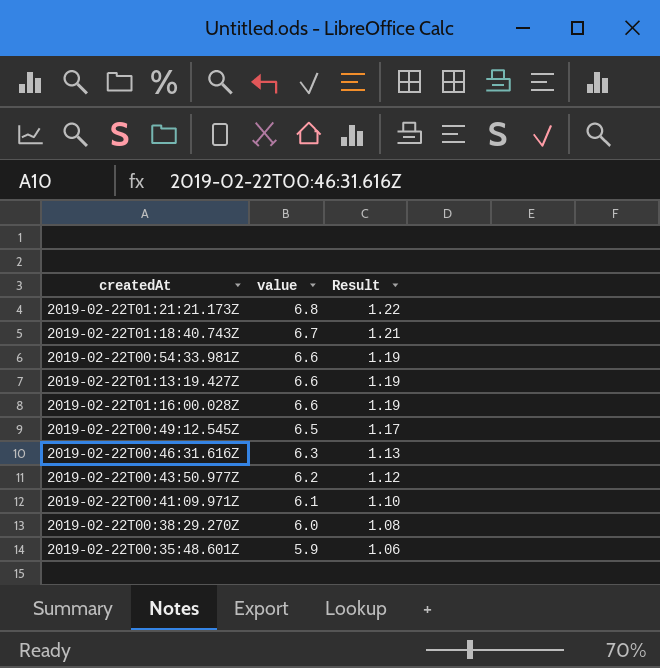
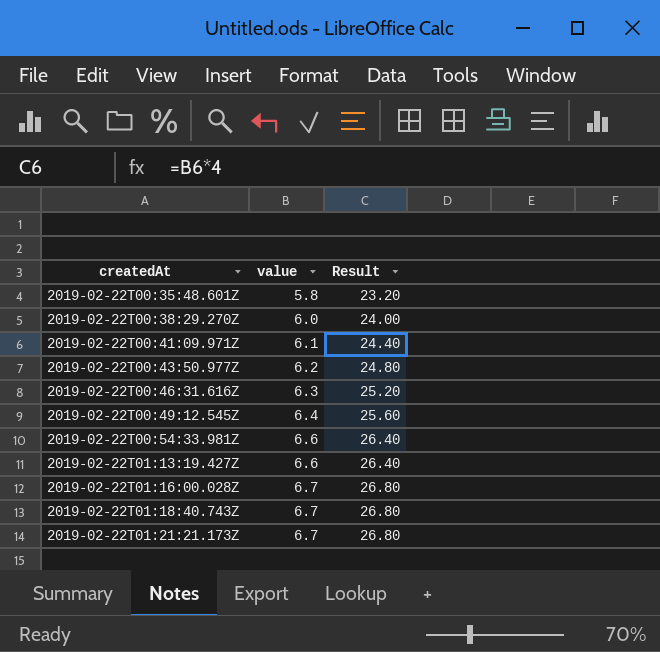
row order: value descending -> createdAt ascending
column Result | formula: [value] * 0.18 -> [value] * 4
2019-02-22T00:35:48.601Z | value: 5.9 -> 5.8
2019-02-22T00:49:12.545Z | value: 6.5 -> 6.4
2019-02-22T01:16:00.028Z | value: 6.6 -> 6.7
2019-02-22T01:21:21.173Z | value: 6.8 -> 6.7

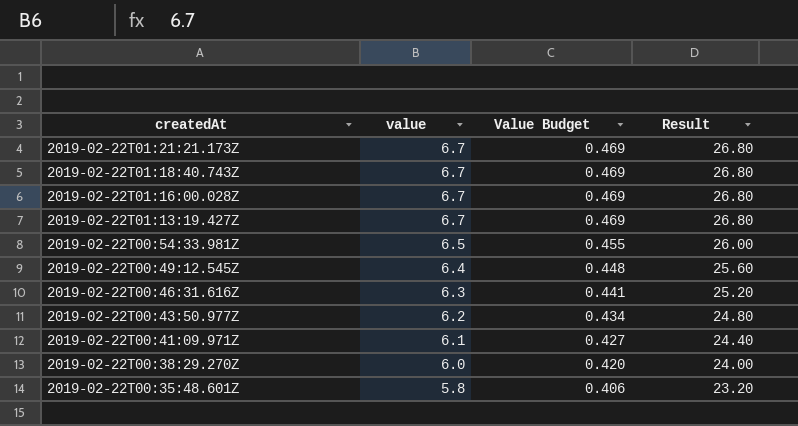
row order: createdAt ascending -> createdAt descending
column Value Budget | formula: none -> [value] * 0.07
2019-02-22T01:13:19.427Z | value: 6.6 -> 6.7
2019-02-22T01:13:19.427Z | Result: 26.40 -> 26.80
2019-02-22T00:54:33.981Z | value: 6.6 -> 6.5
2019-02-22T00:54:33.981Z | Result: 26.40 -> 26.00

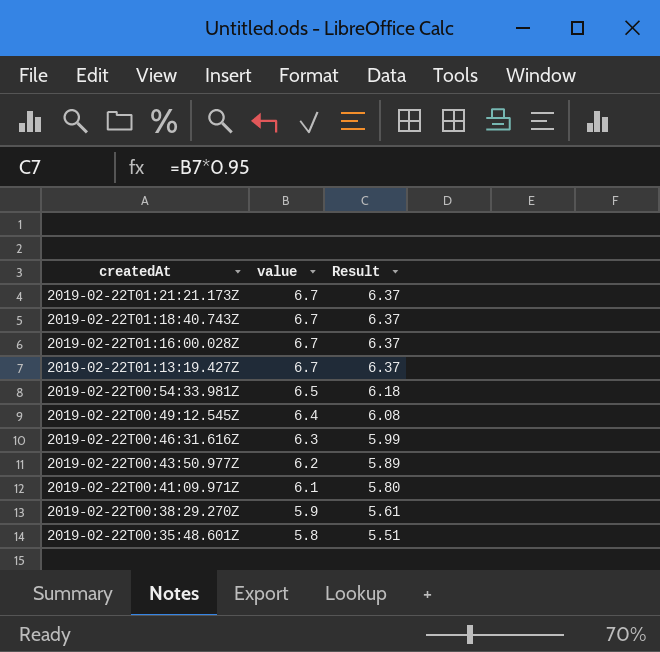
column Value Budget | formula: [value] * 0.07 -> none
column Result | formula: [value] * 4 -> [value] * 0.95
2019-02-22T00:38:29.270Z | value: 6.0 -> 5.9

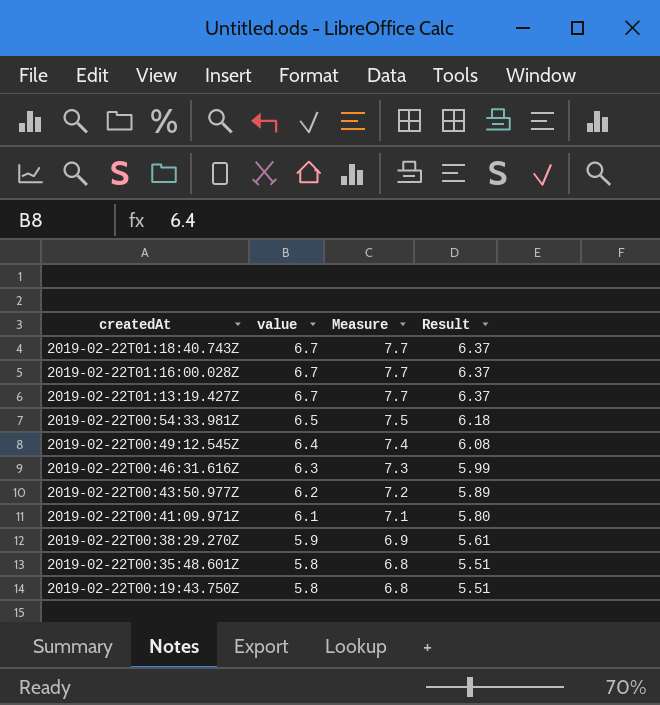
column Measure | formula: none -> [value] + 1
row 2019-02-22T01:21:21.173Z: 6.7 | 6.37 -> none
row 2019-02-22T00:19:43.750Z: none -> 5.8 | 6.8 | 5.51

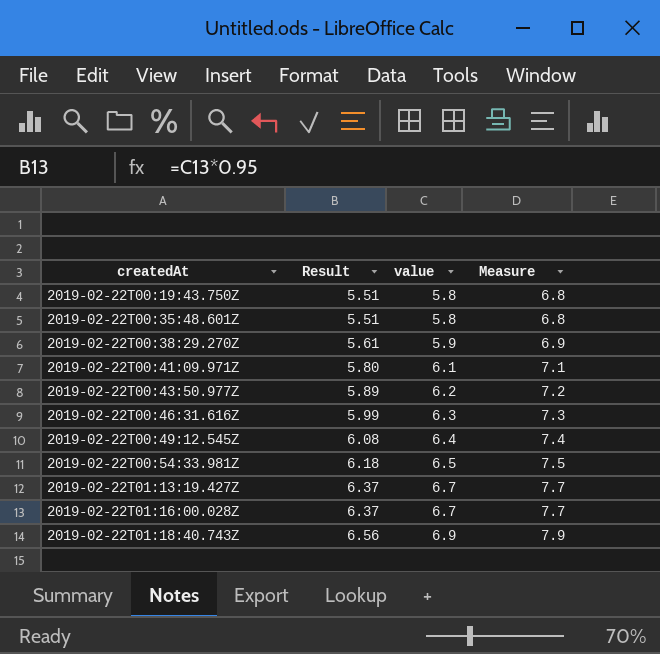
row order: createdAt descending -> createdAt ascending
column Result | position: 4 -> 2
2019-02-22T01:18:40.743Z | Result: 6.37 -> 6.56
2019-02-22T01:18:40.743Z | value: 6.7 -> 6.9
2019-02-22T01:18:40.743Z | Measure: 7.7 -> 7.9

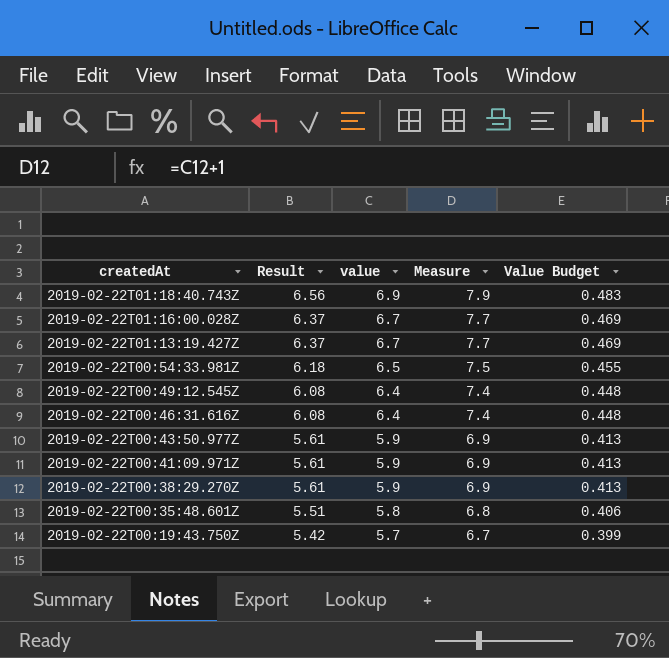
row order: createdAt ascending -> createdAt descending
column Value Budget | formula: none -> [value] * 0.07
2019-02-22T00:46:31.616Z | Result: 5.99 -> 6.08
2019-02-22T00:46:31.616Z | value: 6.3 -> 6.4
2019-02-22T00:46:31.616Z | Measure: 7.3 -> 7.4
2019-02-22T00:43:50.977Z | Result: 5.89 -> 5.61
2019-02-22T00:43:50.977Z | value: 6.2 -> 5.9
2019-02-22T00:43:50.977Z | Measure: 7.2 -> 6.9
2019-02-22T00:41:09.971Z | Result: 5.80 -> 5.61
2019-02-22T00:41:09.971Z | value: 6.1 -> 5.9
2019-02-22T00:41:09.971Z | Measure: 7.1 -> 6.9
2019-02-22T00:19:43.750Z | Result: 5.51 -> 5.42
2019-02-22T00:19:43.750Z | value: 5.8 -> 5.7
2019-02-22T00:19:43.750Z | Measure: 6.8 -> 6.7

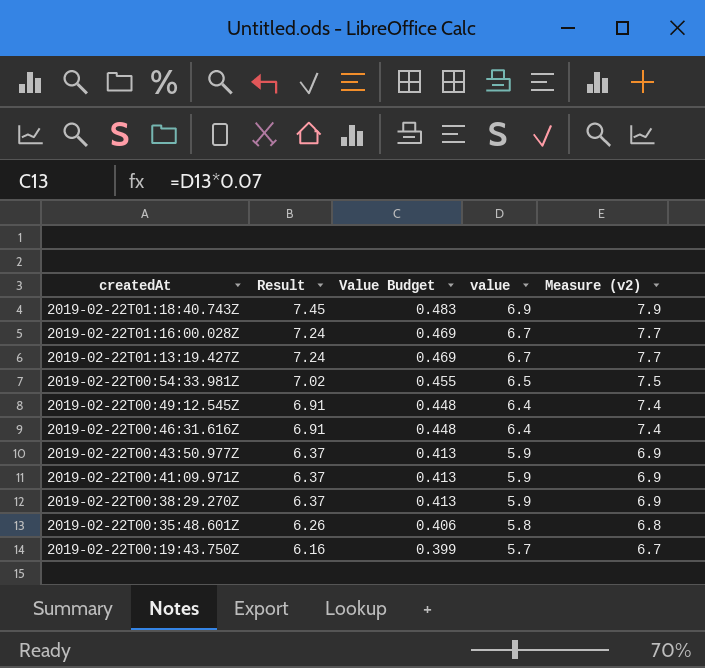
column Result | formula: [value] * 0.95 -> [value] * 1.08
column Value Budget | position: 5 -> 3
column name: Measure -> Measure (v2)

